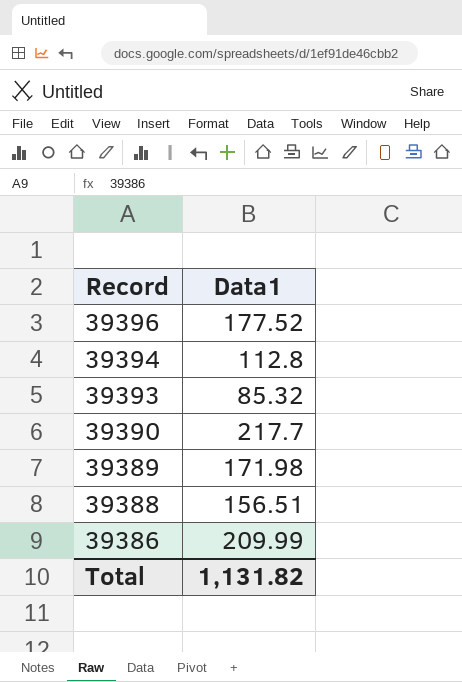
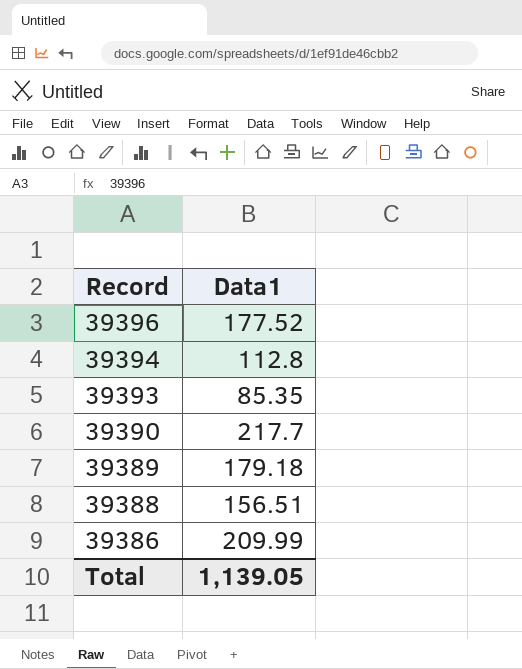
39393 | Data1: 85.32 -> 85.35
39389 | Data1: 171.98 -> 179.18
Total | Data1: 1,131.82 -> 1,139.05

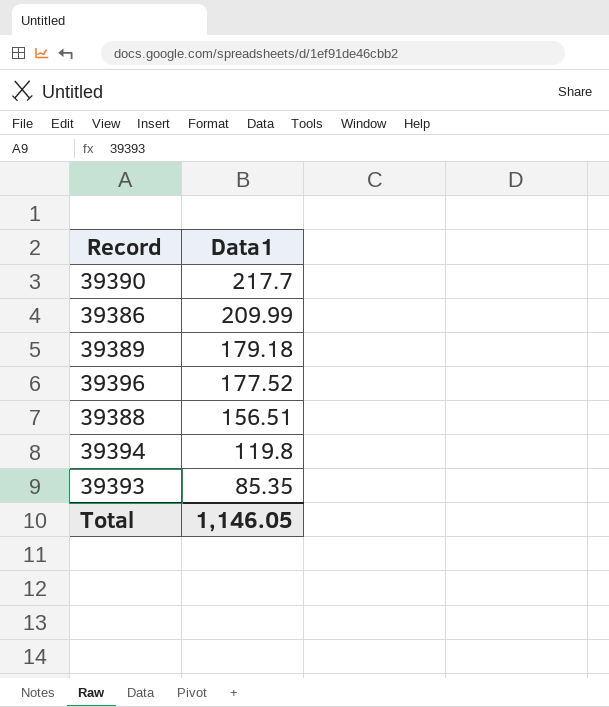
row order: Record descending -> Data1 descending
39394 | Data1: 112.8 -> 119.8
Total | Data1: 1,139.05 -> 1,146.05

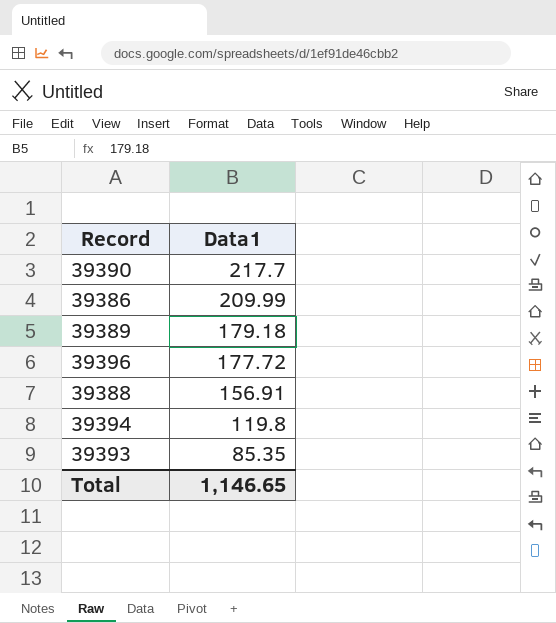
39396 | Data1: 177.52 -> 177.72
39388 | Data1: 156.51 -> 156.91
Total | Data1: 1,146.05 -> 1,146.65

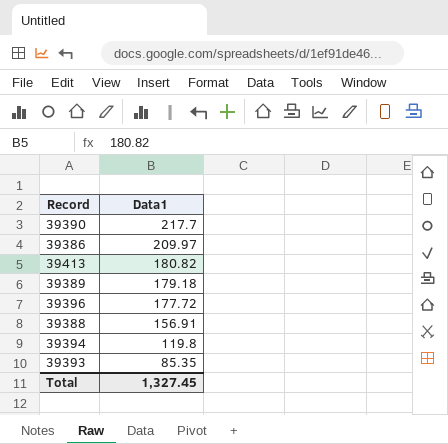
39386 | Data1: 209.99 -> 209.97
row 39413: none -> 180.82
Total | Data1: 1,146.65 -> 1,327.45

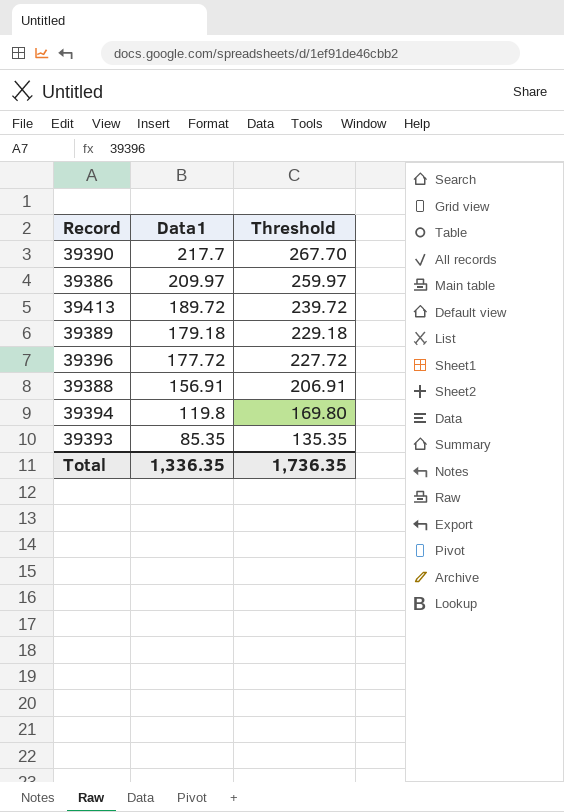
column Threshold | formula: none -> [Data1] + 50
39413 | Data1: 180.82 -> 189.72
Total | Data1: 1,327.45 -> 1,336.35

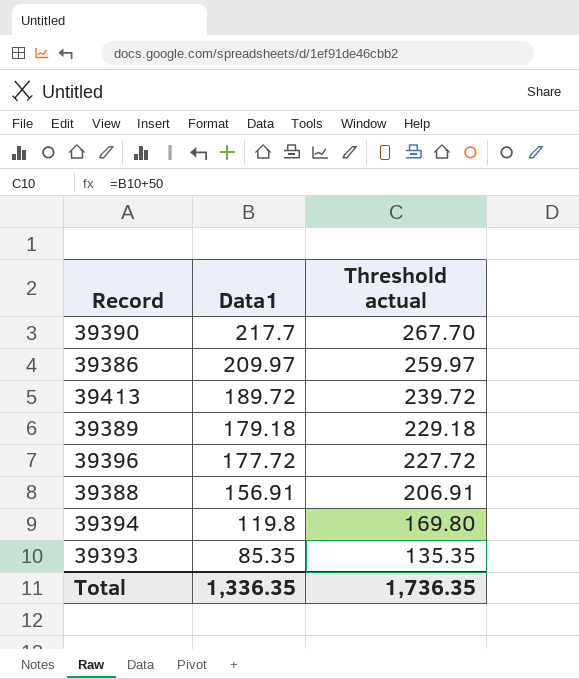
column name: Threshold -> Threshold actual

